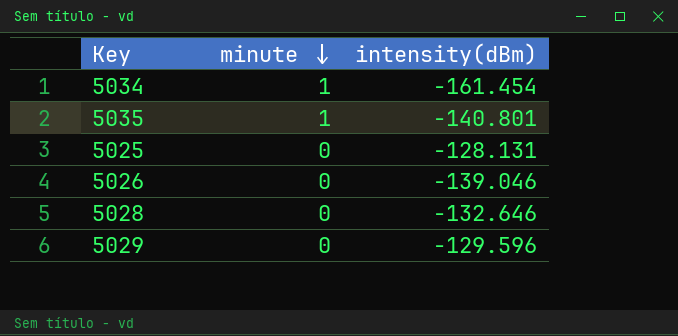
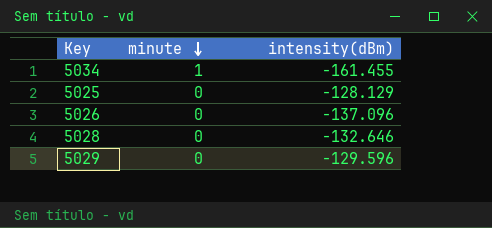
row 5035: 1 | -140.801 -> none
5034 | intensity(dBm): -161.454 -> -161.455
5025 | intensity(dBm): -128.131 -> -128.129
5026 | intensity(dBm): -139.046 -> -137.096

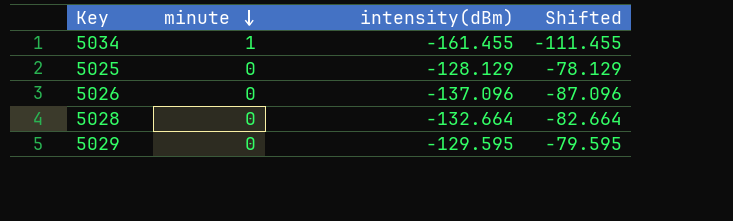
column Shifted | formula: none -> [intensity(dBm)] + 50
5028 | intensity(dBm): -132.646 -> -132.664
5029 | intensity(dBm): -129.596 -> -129.595

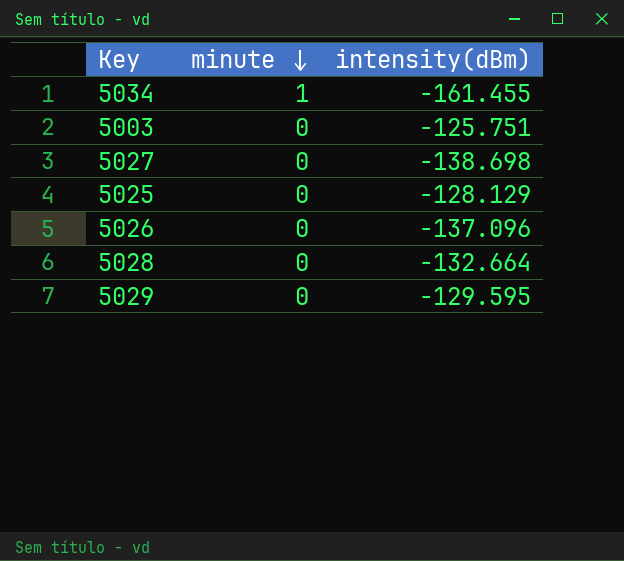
column Shifted | formula: [intensity(dBm)] + 50 -> none
row 5003: none -> 0 | -125.751
row 5027: none -> 0 | -138.698

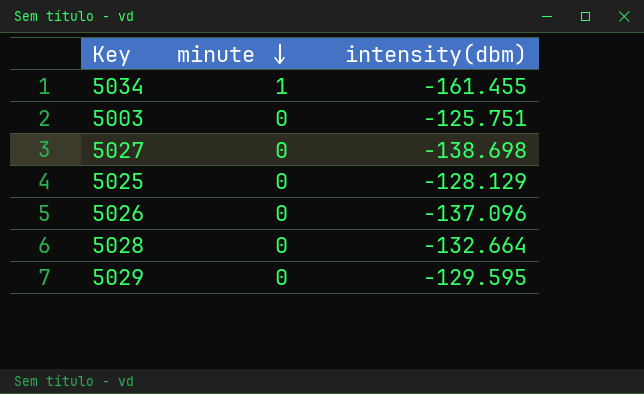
column name: intensity(dBm) -> intensity(dbm)

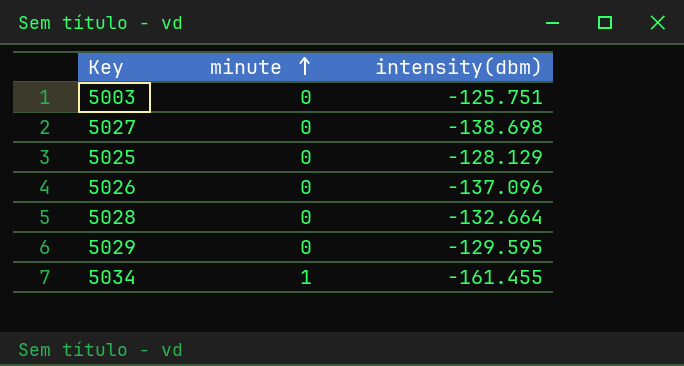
row order: minute descending -> minute ascending

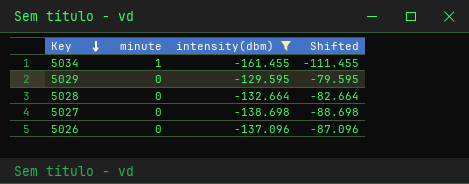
filter: none -> intensity(dbm) <= -129.595
row order: minute ascending -> Key descending
column Shifted | formula: none -> [intensity(dbm)] + 50

